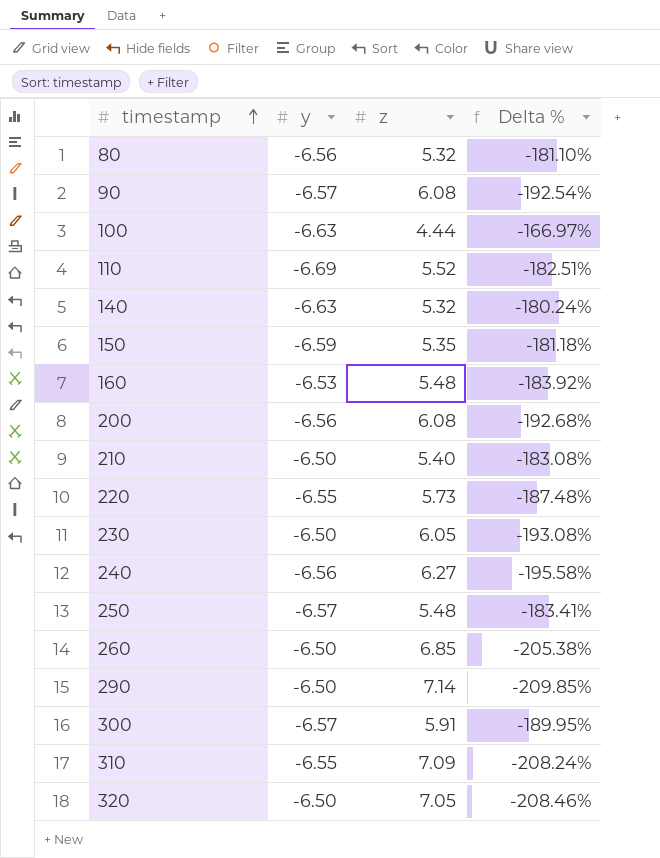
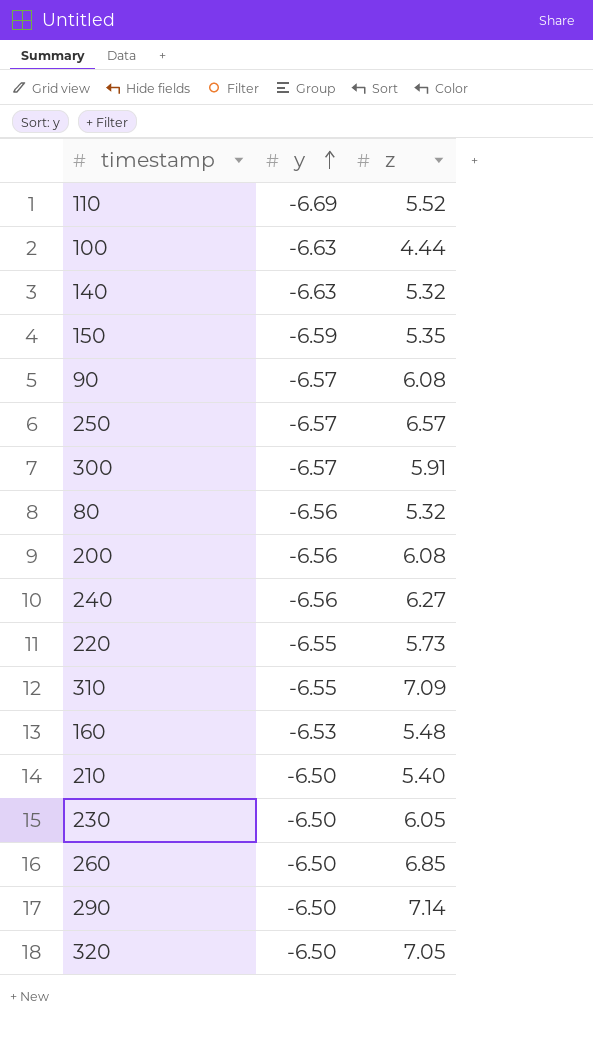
row order: timestamp ascending -> y ascending
column Delta % | formula: ([z] - [y]) / [y] -> none
250 | z: 5.48 -> 6.57

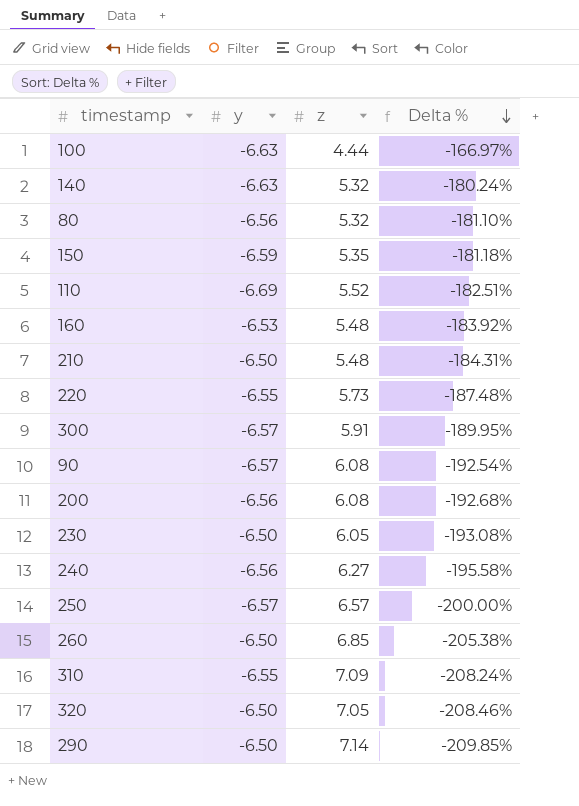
row order: y ascending -> Delta % descending
column Delta % | formula: none -> ([z] - [y]) / [y]
210 | z: 5.40 -> 5.48

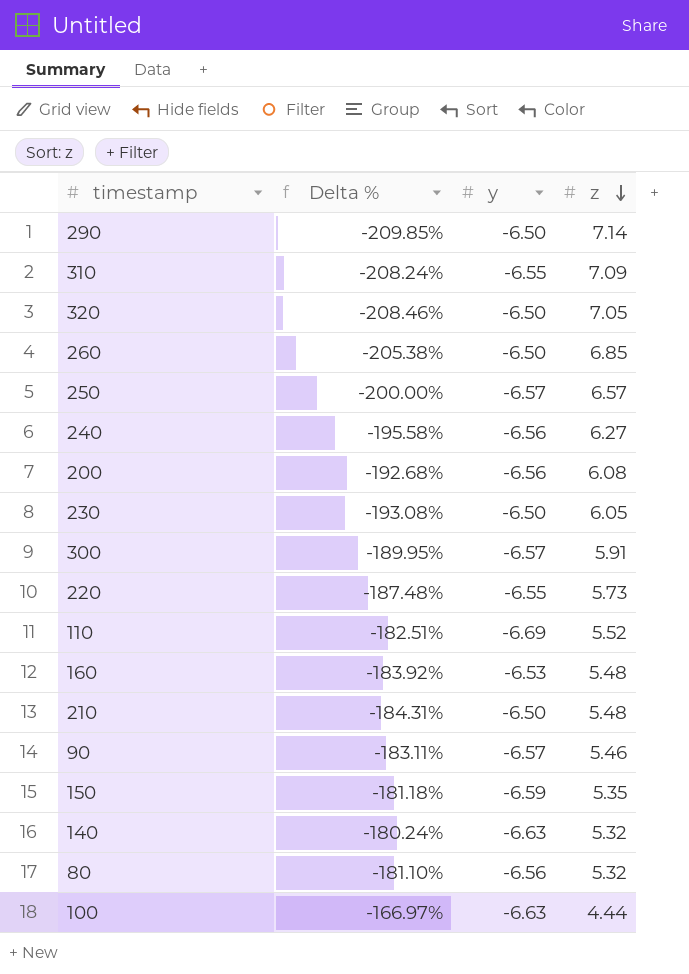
row order: Delta % descending -> z descending
column Delta % | position: 4 -> 2
90 | Delta %: -192.54% -> -183.11%
90 | z: 6.08 -> 5.46

